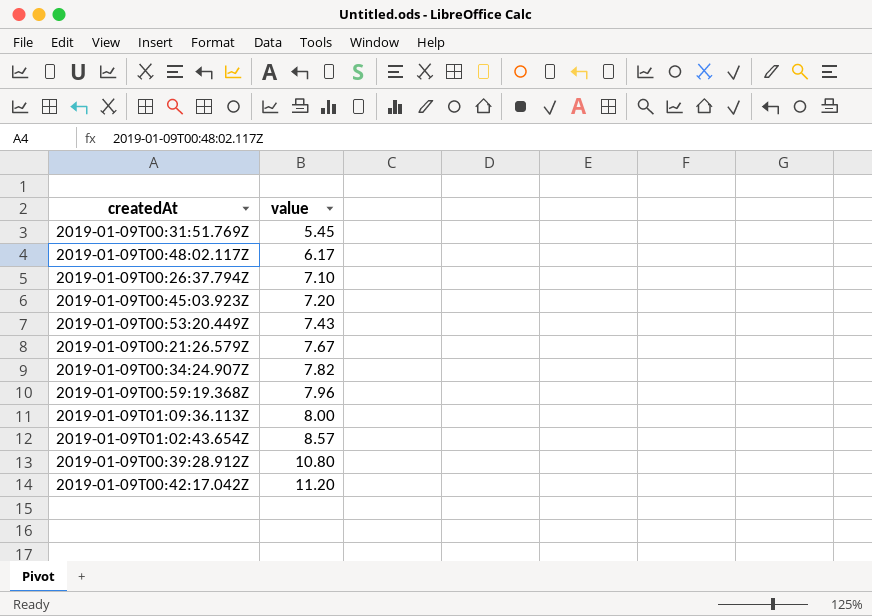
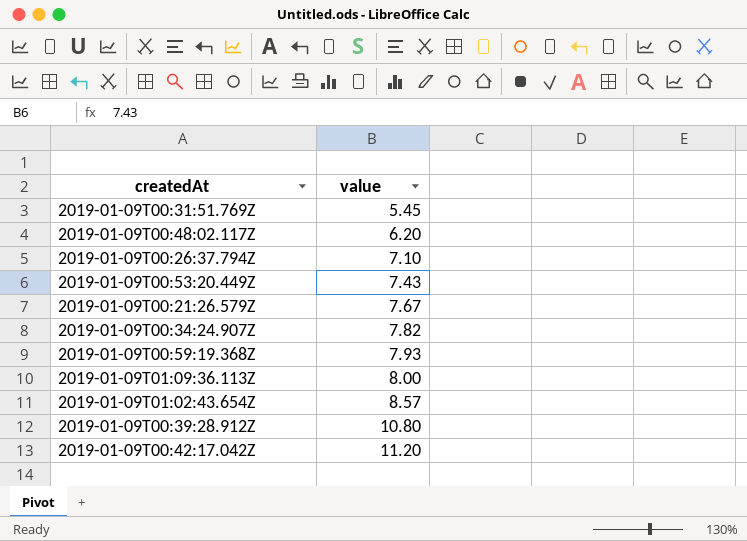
row 2019-01-09T00:45:03.923Z: 7.20 -> none
2019-01-09T00:48:02.117Z | value: 6.17 -> 6.20
2019-01-09T00:59:19.368Z | value: 7.96 -> 7.93

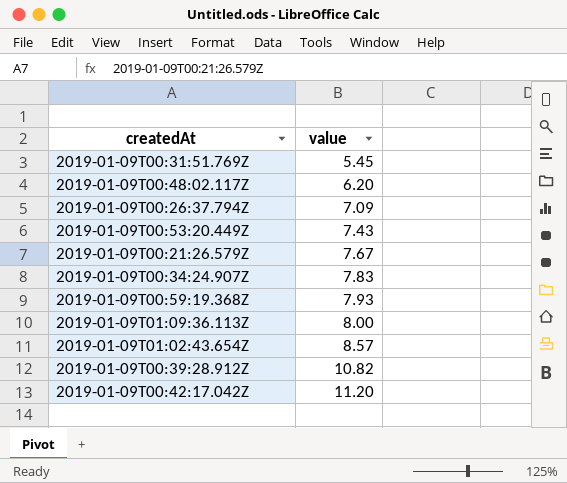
2019-01-09T00:26:37.794Z | value: 7.10 -> 7.09
2019-01-09T00:34:24.907Z | value: 7.82 -> 7.83
2019-01-09T00:39:28.912Z | value: 10.80 -> 10.82

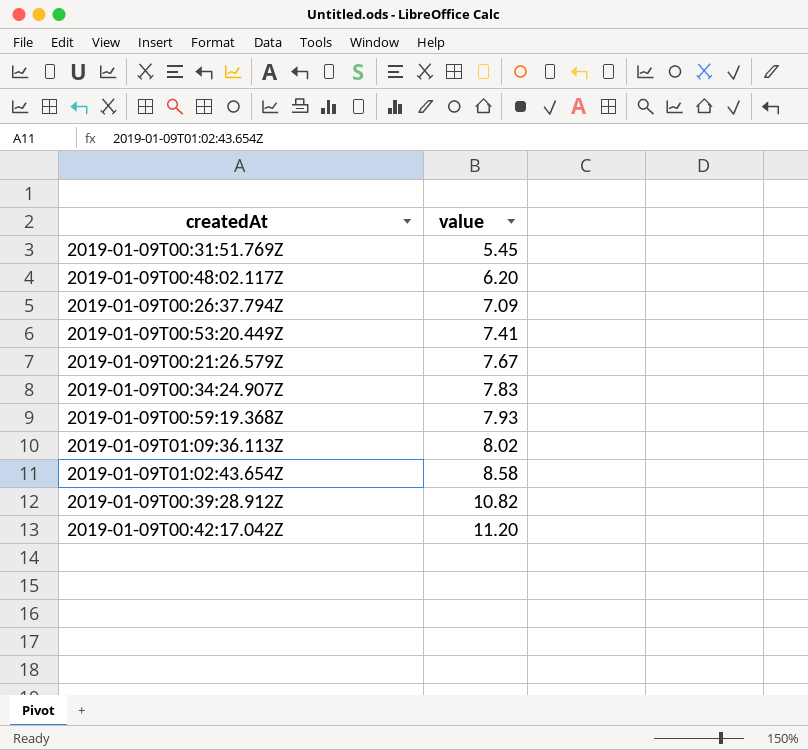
2019-01-09T00:53:20.449Z | value: 7.43 -> 7.41
2019-01-09T01:09:36.113Z | value: 8.00 -> 8.02
2019-01-09T01:02:43.654Z | value: 8.57 -> 8.58

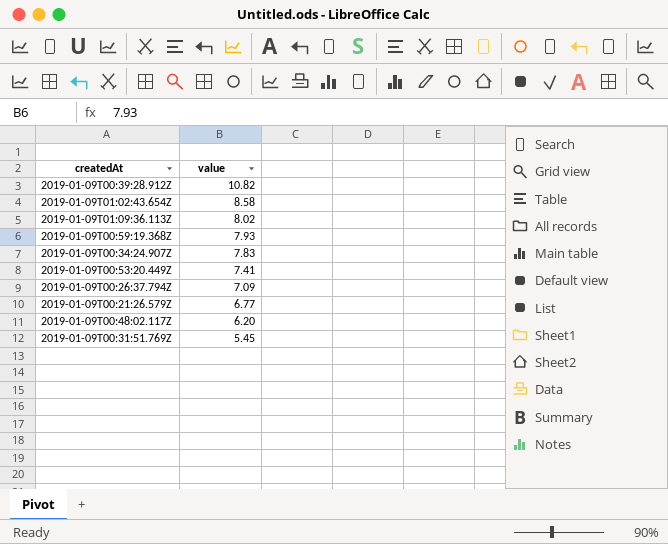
row order: value ascending -> value descending
row 2019-01-09T00:42:17.042Z: 11.20 -> none
2019-01-09T00:21:26.579Z | value: 7.67 -> 6.77

